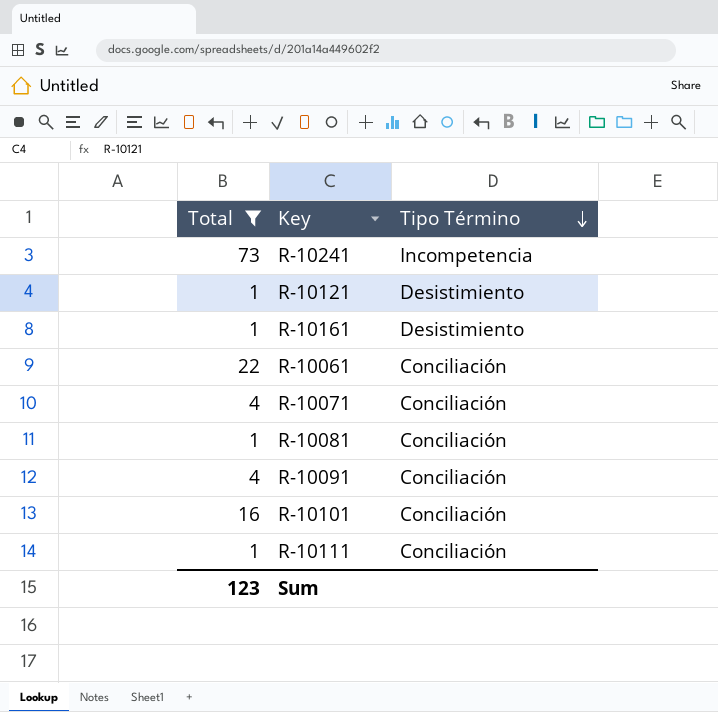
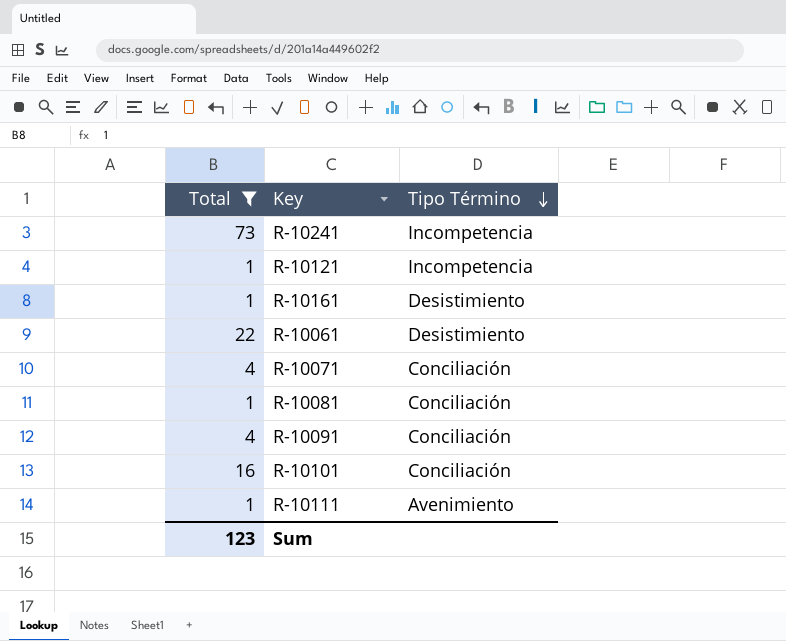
R-10121 | Tipo Término: Desistimiento -> Incompetencia
R-10061 | Tipo Término: Conciliación -> Desistimiento
R-10111 | Tipo Término: Conciliación -> Avenimiento

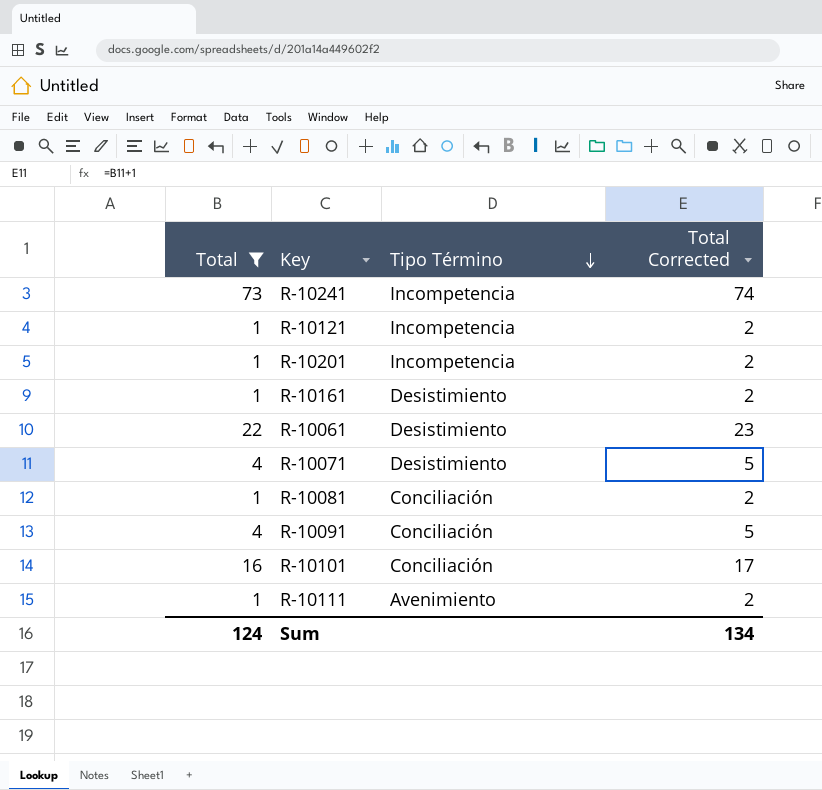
column Total Corrected | formula: none -> [Total] + 1
row R-10201: none -> 1 | Incompetencia | 2
R-10071 | Tipo Término: Conciliación -> Desistimiento
Sum | Total: 123 -> 124

